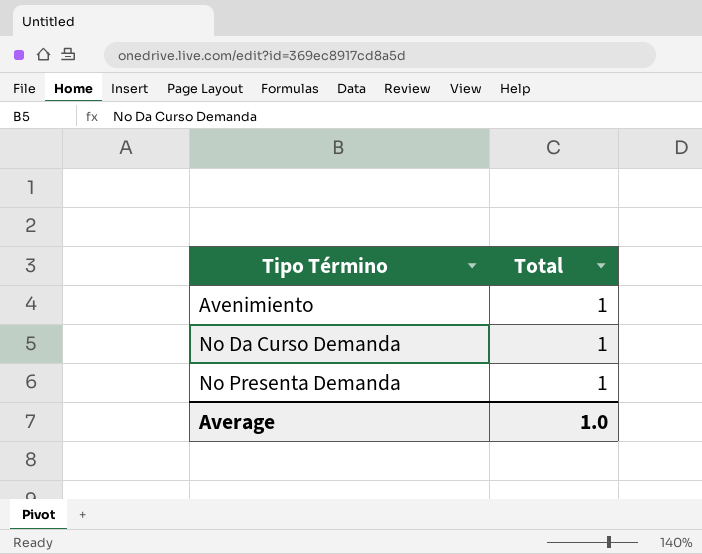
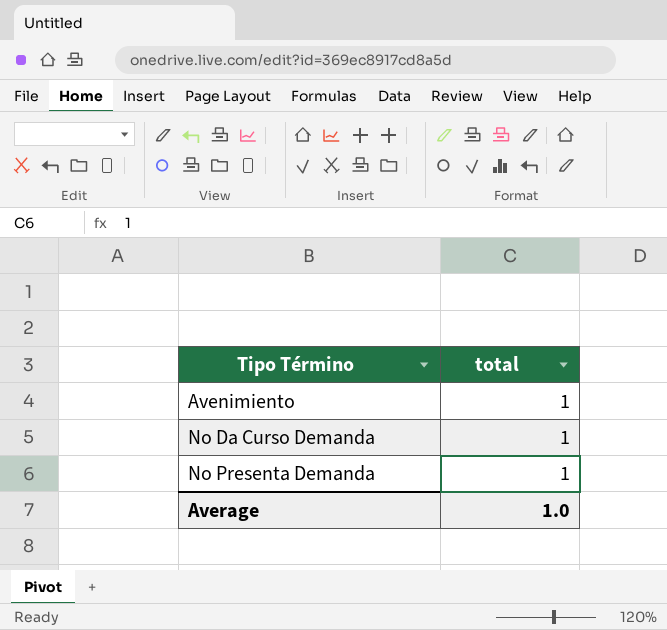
column name: Total -> total

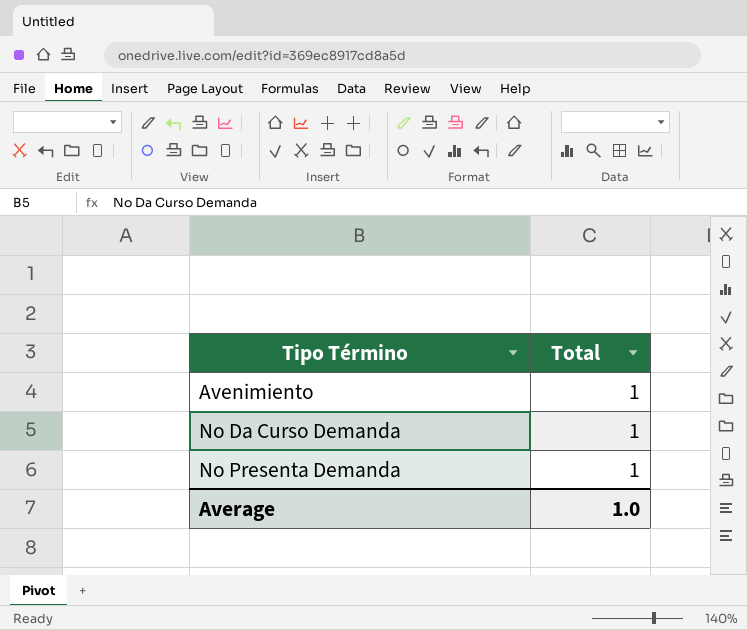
column name: total -> Total

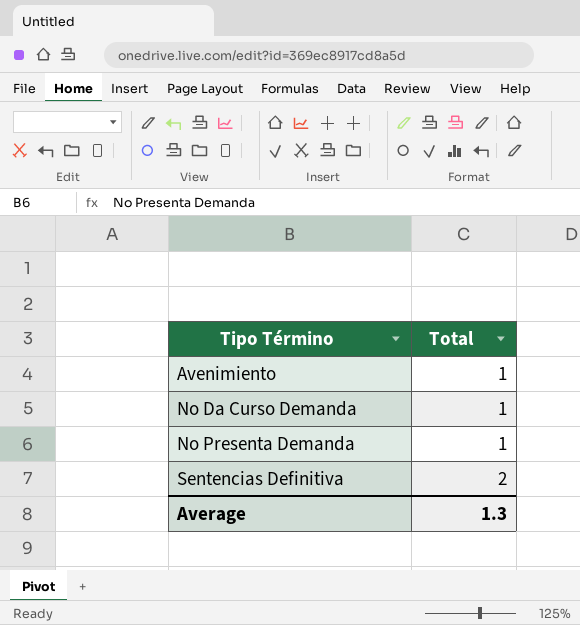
row Sentencias Definitiva: none -> 2
Average | Total: 1.0 -> 1.3

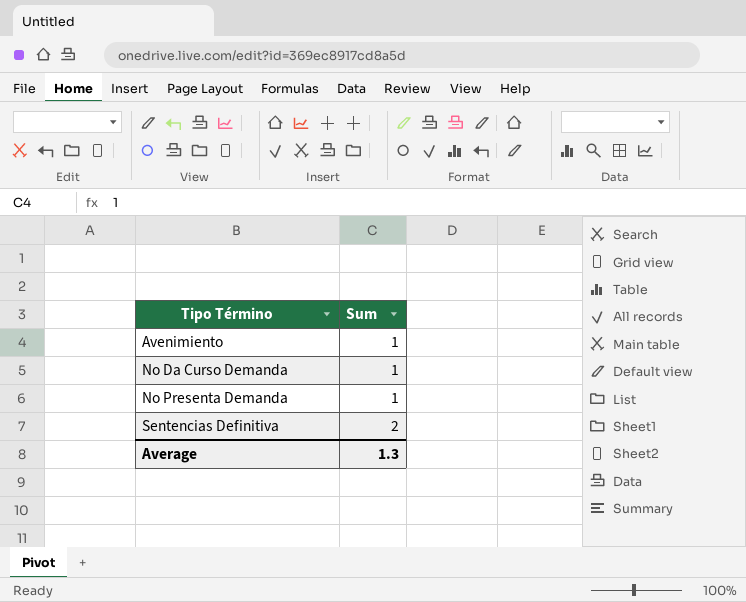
column name: Total -> Sum

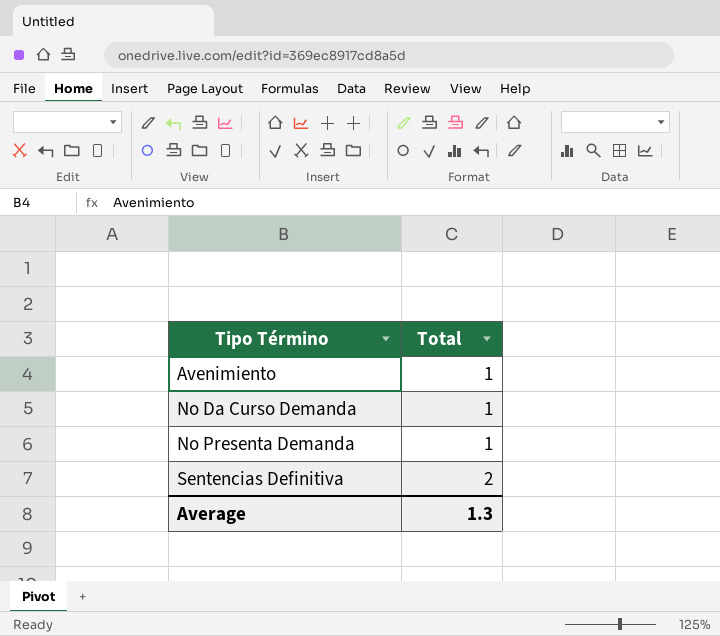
column name: Sum -> Total

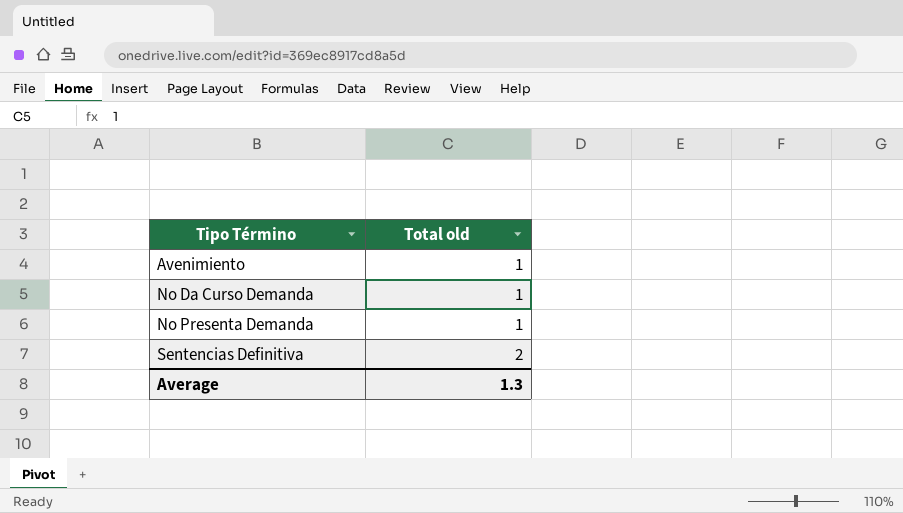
column name: Total -> Total old

